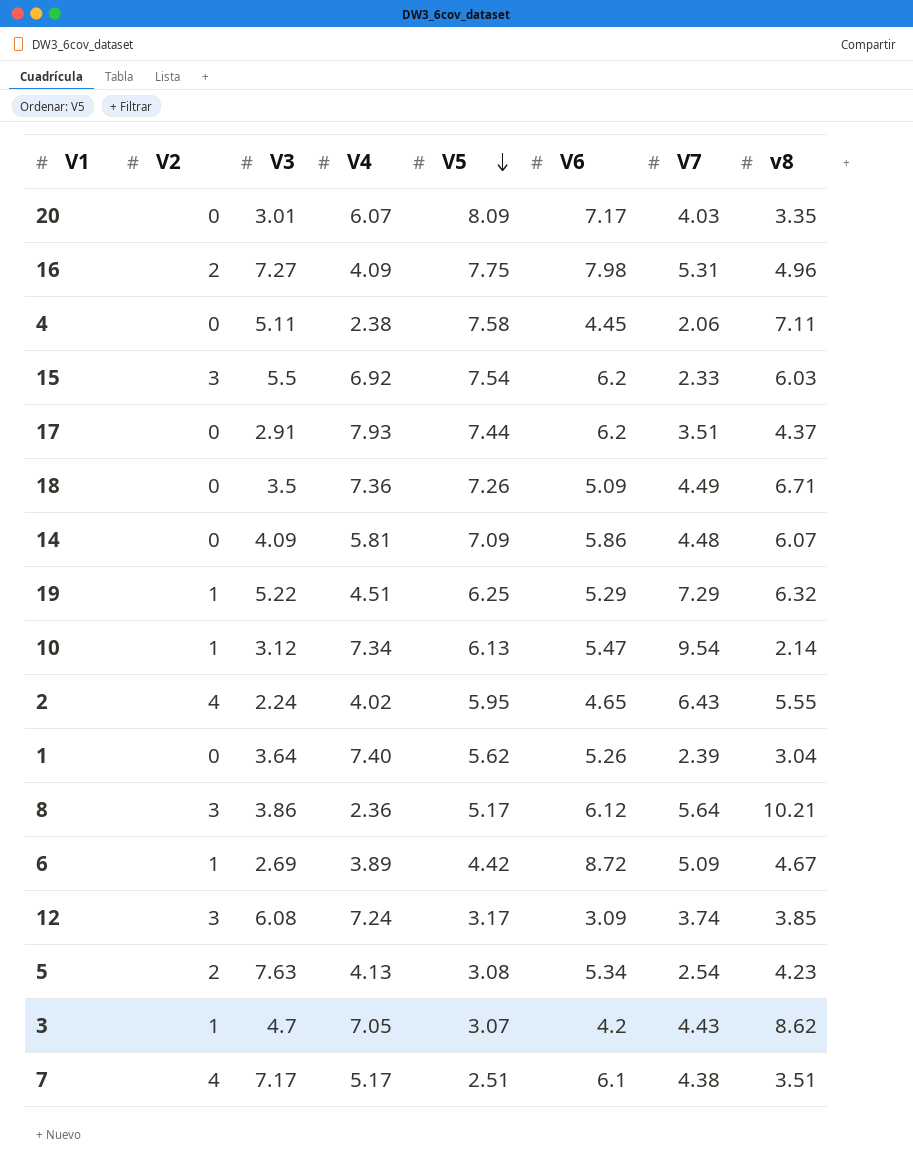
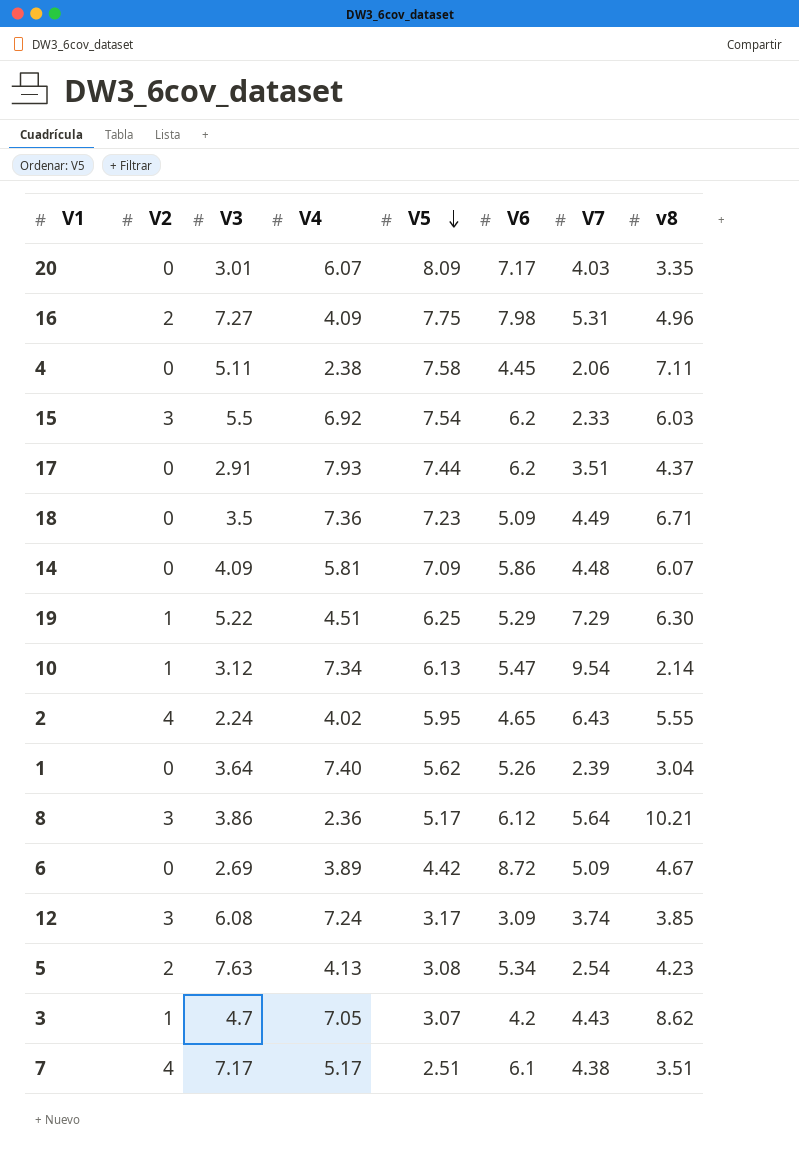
18 | V5: 7.26 -> 7.23
19 | v8: 6.32 -> 6.30
6 | V2: 1 -> 0

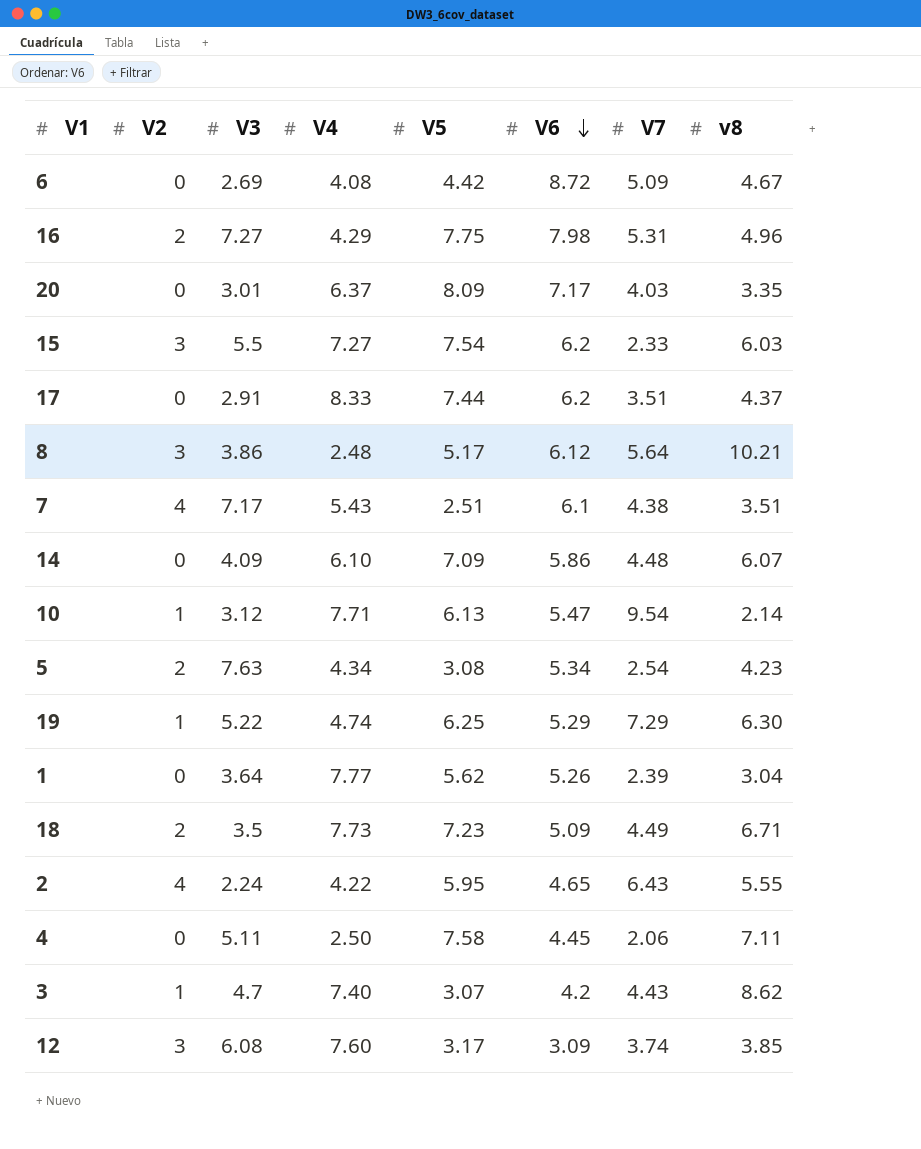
row order: V5 descending -> V6 descending
6 | V4: 3.89 -> 4.08
16 | V4: 4.09 -> 4.29
20 | V4: 6.07 -> 6.37
15 | V4: 6.92 -> 7.27
17 | V4: 7.93 -> 8.33
8 | V4: 2.36 -> 2.48
7 | V4: 5.17 -> 5.43
14 | V4: 5.81 -> 6.10
10 | V4: 7.34 -> 7.71
5 | V4: 4.13 -> 4.34
19 | V4: 4.51 -> 4.74
1 | V4: 7.40 -> 7.77
18 | V2: 0 -> 2
18 | V4: 7.36 -> 7.73
2 | V4: 4.02 -> 4.22
4 | V4: 2.38 -> 2.50
3 | V4: 7.05 -> 7.40
12 | V4: 7.24 -> 7.60

